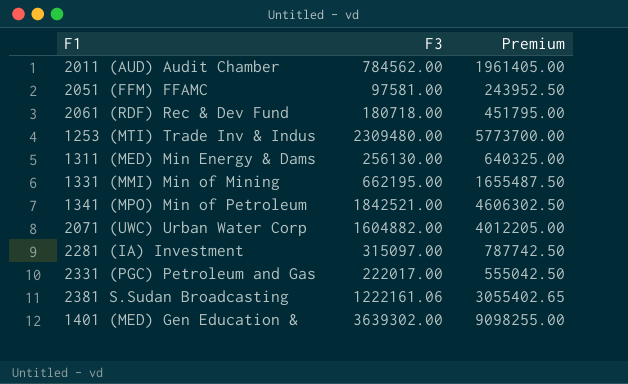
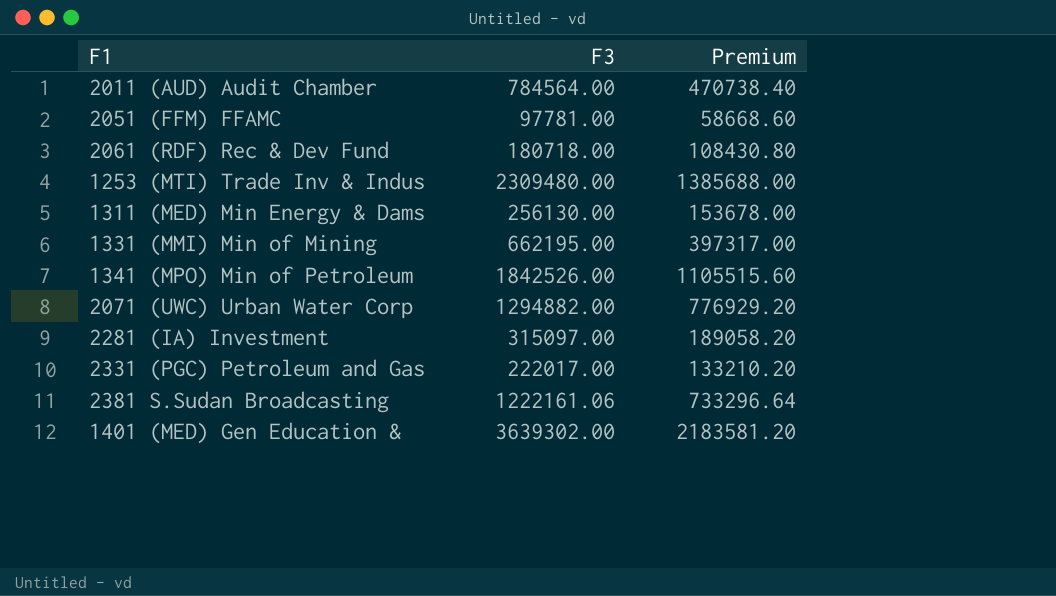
column Premium | formula: [F3] * 2.5 -> [F3] * 0.6
2011 (AUD) Audit Chamber | F3: 784562.00 -> 784564.00
2051 (FFM) FFAMC | F3: 97581.00 -> 97781.00
1341 (MPO) Min of Petroleum | F3: 1842521.00 -> 1842526.00
2071 (UWC) Urban Water Corp | F3: 1604882.00 -> 1294882.00

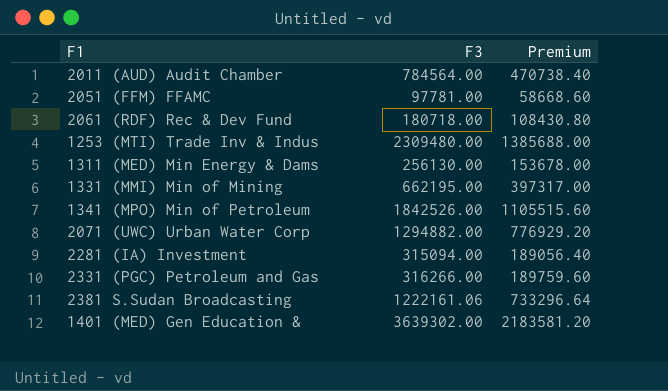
2281 (IA) Investment | F3: 315097.00 -> 315094.00
2281 (IA) Investment | Premium: 189058.20 -> 189056.40
2331 (PGC) Petroleum and Gas | F3: 222017.00 -> 316266.00
2331 (PGC) Petroleum and Gas | Premium: 133210.20 -> 189759.60

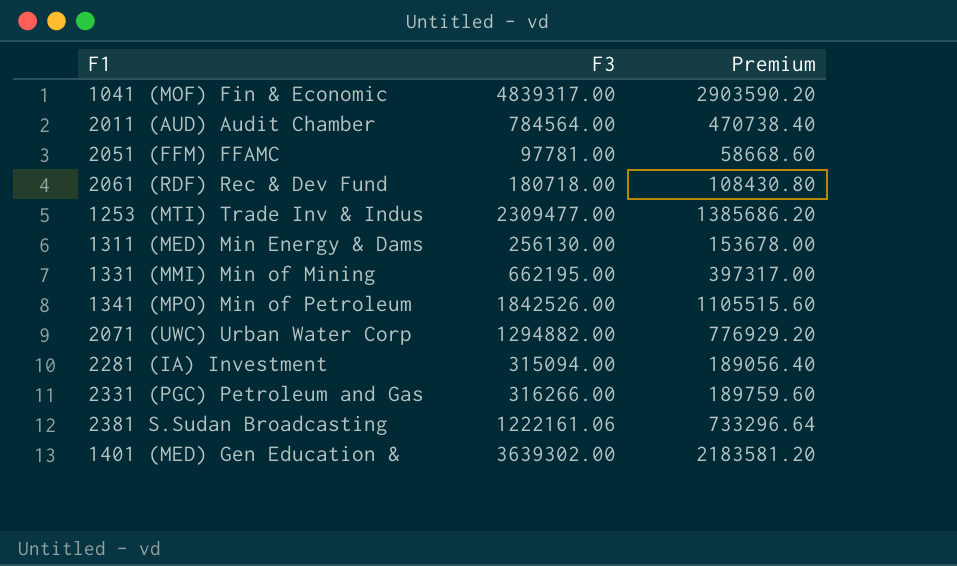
row 1041 (MOF) Fin & Economic: none -> 4839317.00 | 2903590.20
1253 (MTI) Trade Inv & Indus | F3: 2309480.00 -> 2309477.00
1253 (MTI) Trade Inv & Indus | Premium: 1385688.00 -> 1385686.20

